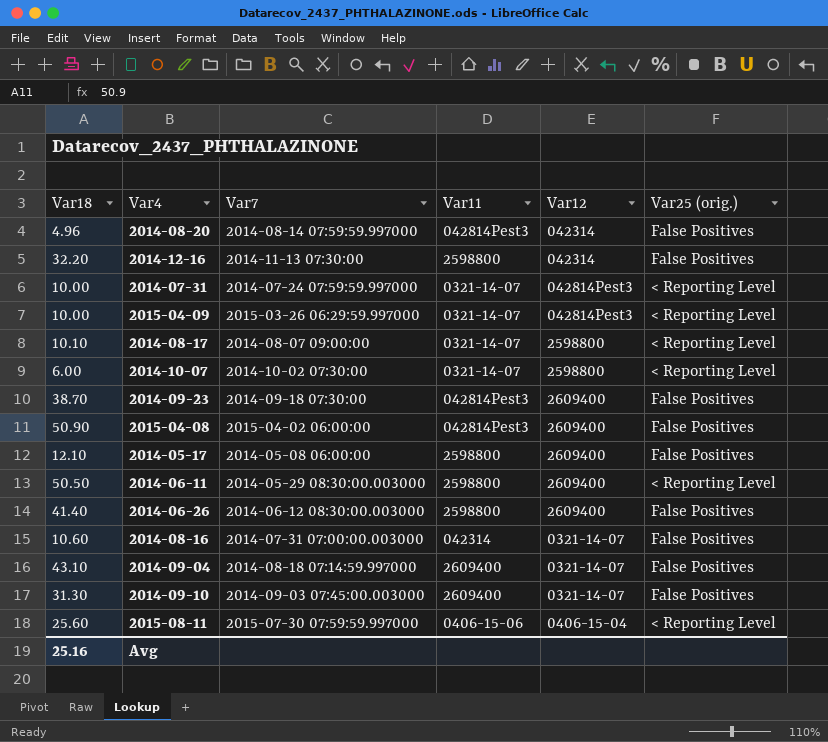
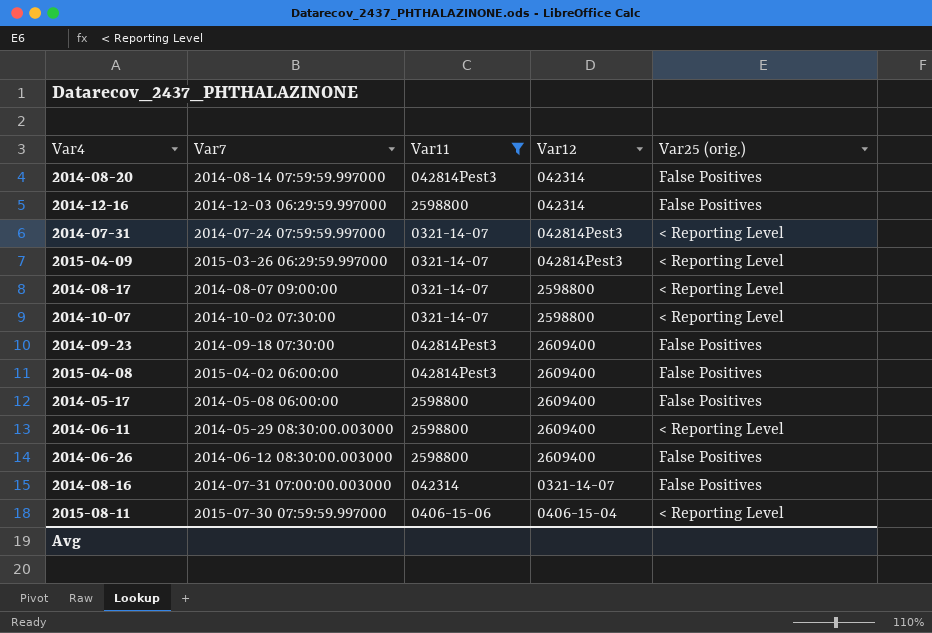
filter: none -> Var11 != 2609400
column Var18 | position: 1 -> none
2014-12-16 | Var7: 2014-11-13 07:30:00 -> 2014-12-03 06:29:59.997000

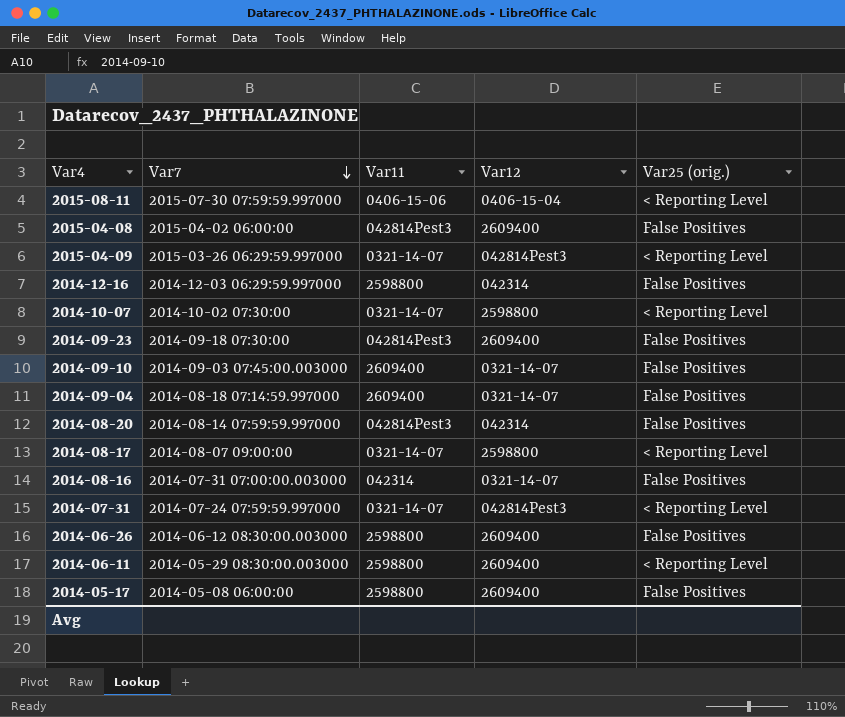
filter: Var11 != 2609400 -> none
row order: none -> Var7 descending

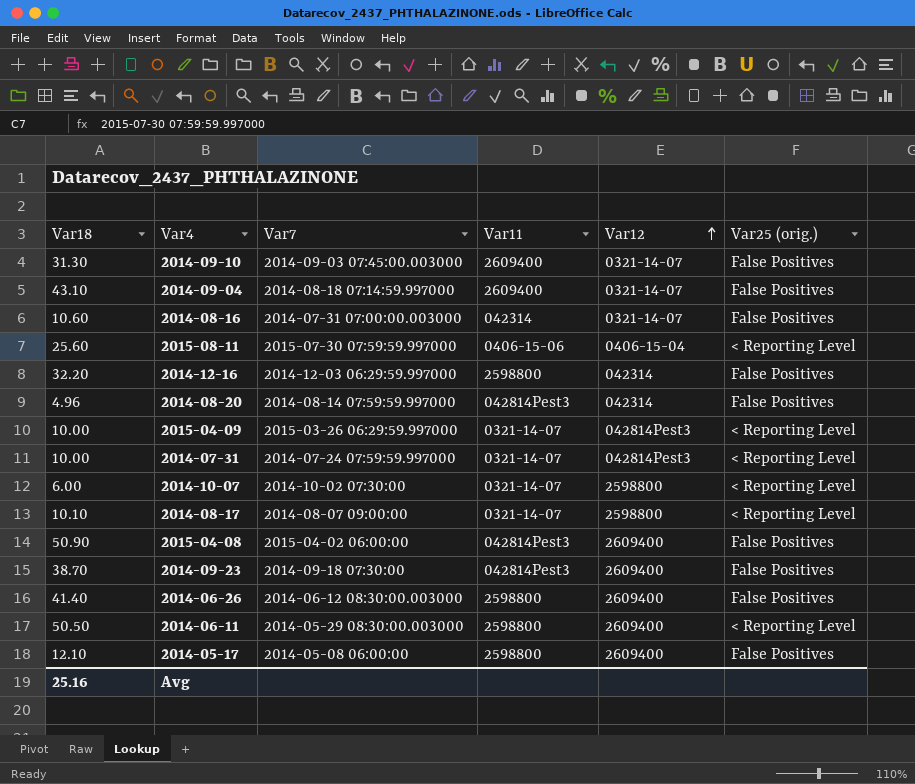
row order: Var7 descending -> Var12 ascending
column Var18 | position: none -> 1

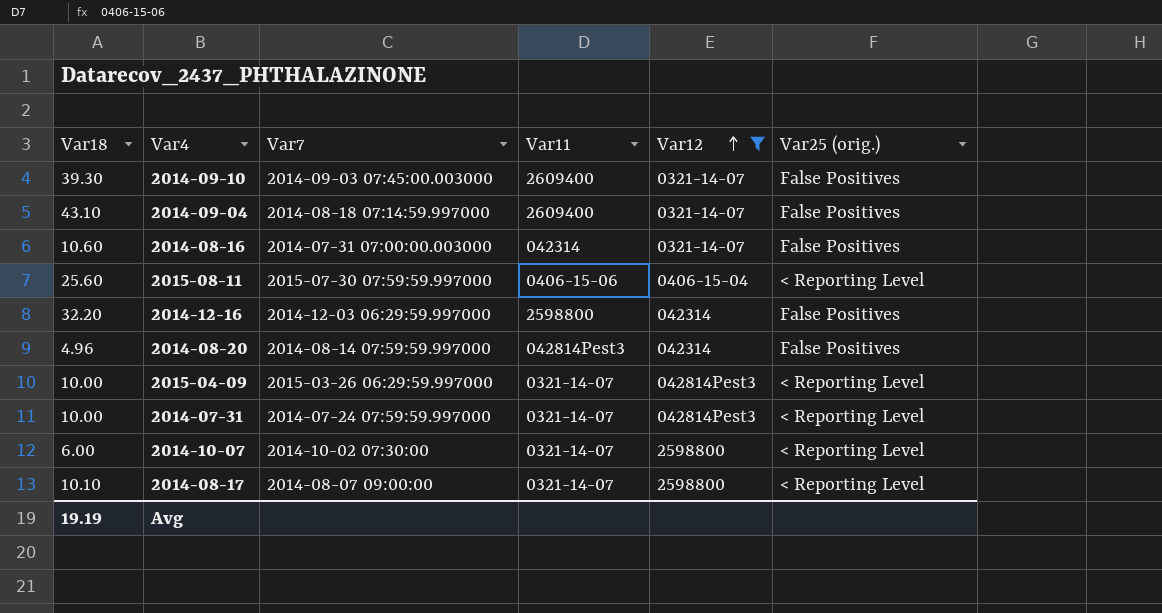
filter: none -> Var12 != 2609400
2014-09-10 | Var18: 31.30 -> 39.30
Avg | Var18: 25.16 -> 19.19

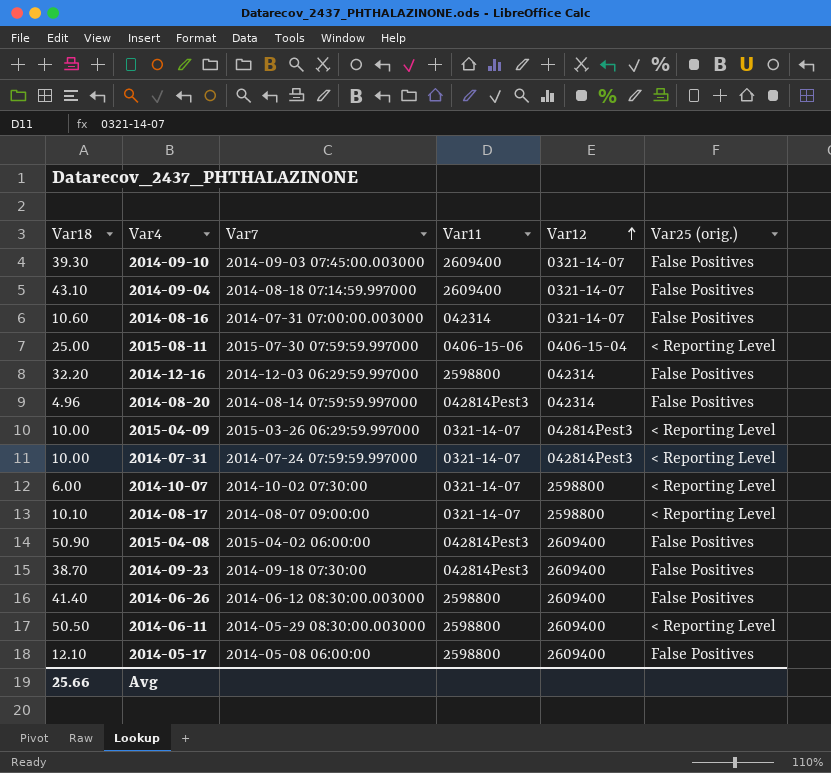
filter: Var12 != 2609400 -> none
2015-08-11 | Var18: 25.60 -> 25.00
Avg | Var18: 19.19 -> 25.66

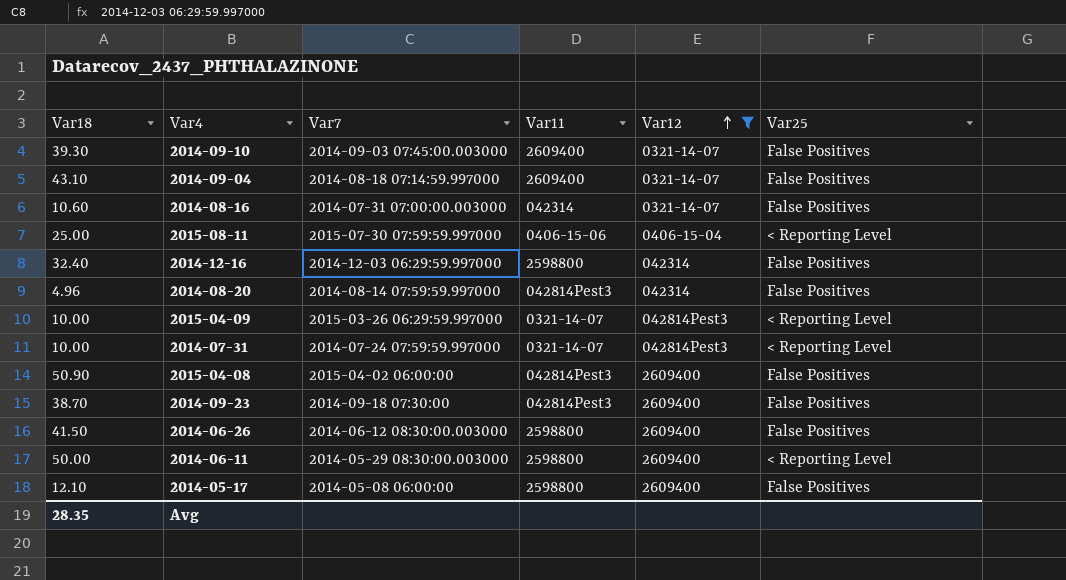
filter: none -> Var12 != 2598800
column name: Var25 (orig.) -> Var25
2014-12-16 | Var18: 32.20 -> 32.40
2014-06-26 | Var18: 41.40 -> 41.50
2014-06-11 | Var18: 50.50 -> 50.00
Avg | Var18: 25.66 -> 28.35

